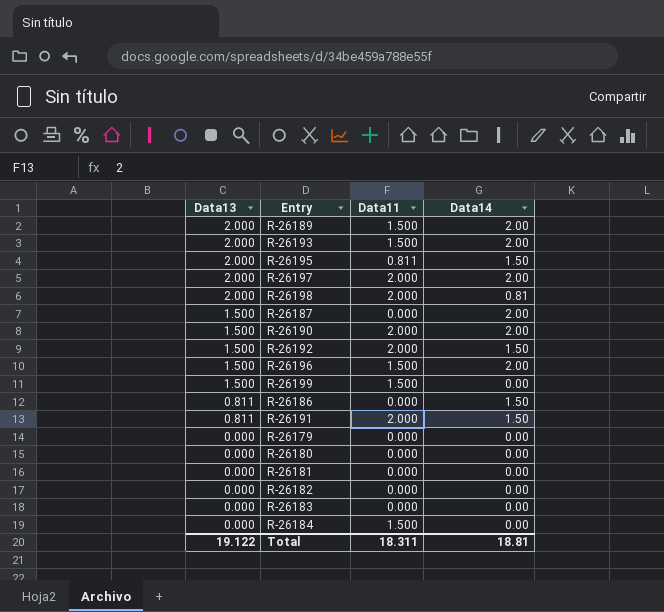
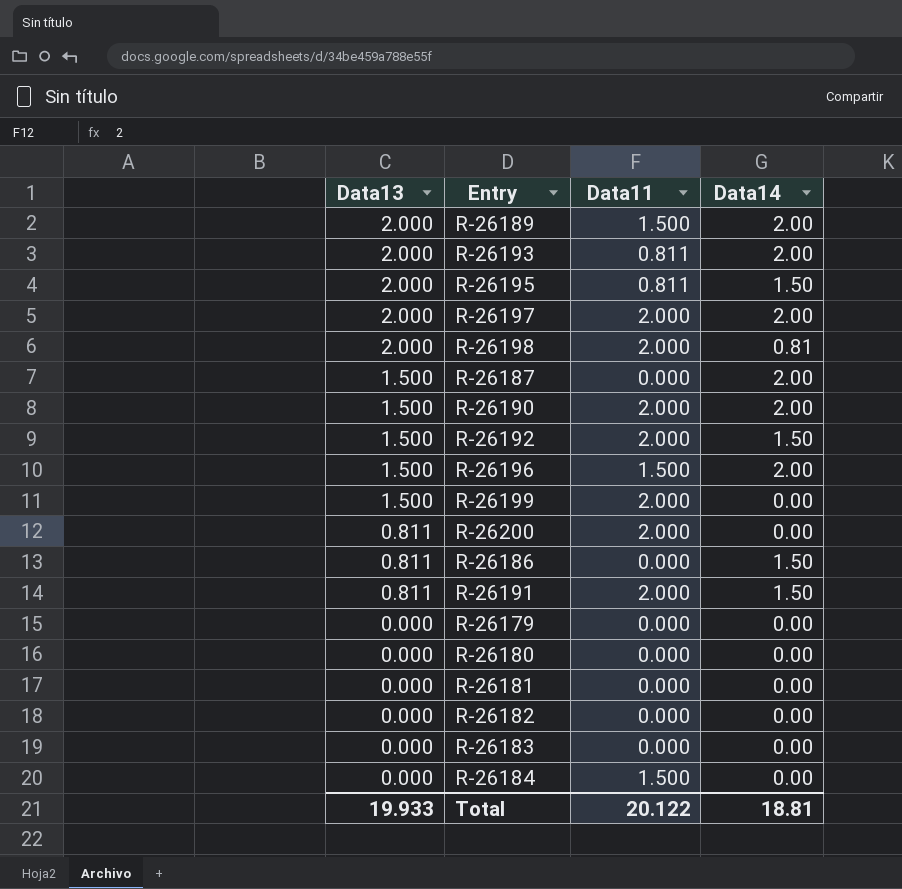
R-26193 | Data11: 1.500 -> 0.811
R-26199 | Data11: 1.500 -> 2.000
row R-26200: none -> 0.811 | 2.000 | 0.00
Total | Data13: 19.122 -> 19.933
Total | Data11: 18.311 -> 20.122

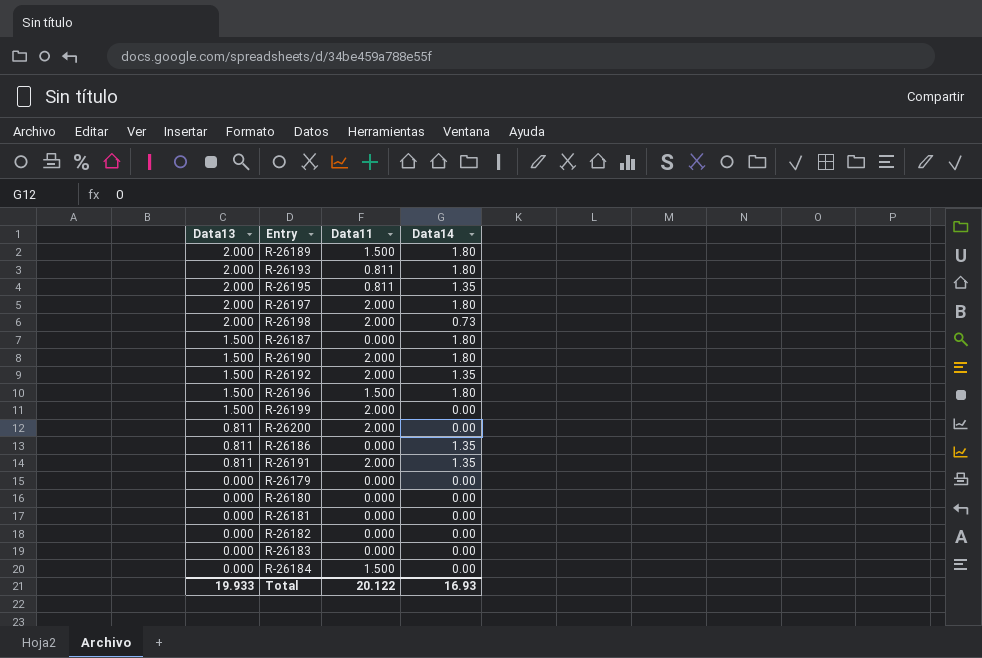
R-26189 | Data14: 2.00 -> 1.80
R-26193 | Data14: 2.00 -> 1.80
R-26195 | Data14: 1.50 -> 1.35
R-26197 | Data14: 2.00 -> 1.80
R-26198 | Data14: 0.81 -> 0.73
R-26187 | Data14: 2.00 -> 1.80
R-26190 | Data14: 2.00 -> 1.80
R-26192 | Data14: 1.50 -> 1.35
R-26196 | Data14: 2.00 -> 1.80
R-26186 | Data14: 1.50 -> 1.35
R-26191 | Data14: 1.50 -> 1.35
Total | Data14: 18.81 -> 16.93

